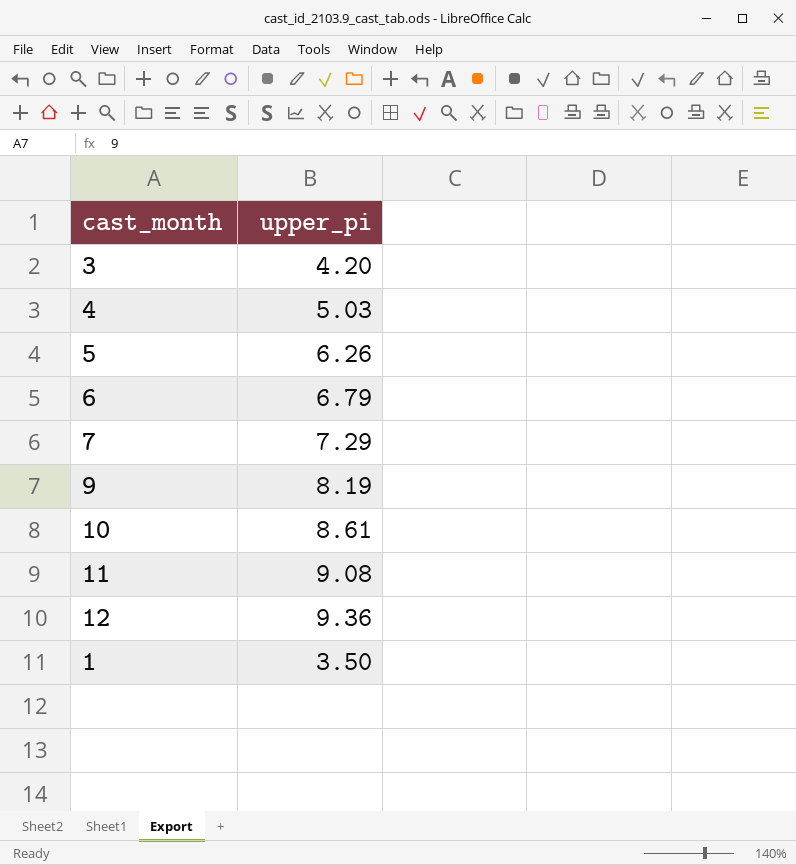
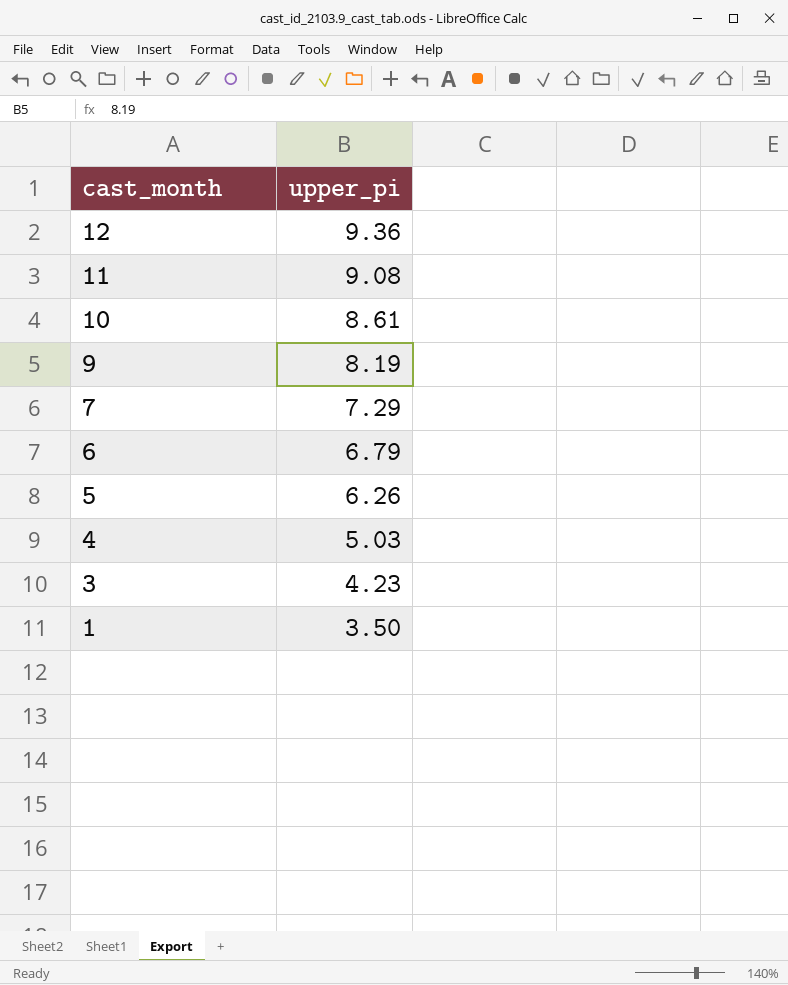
row order: none -> cast_month descending
3 | upper_pi: 4.20 -> 4.23

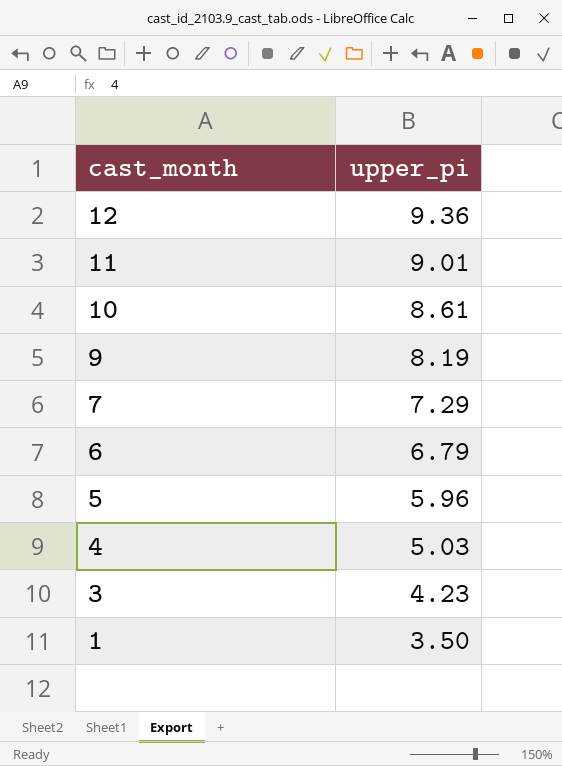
11 | upper_pi: 9.08 -> 9.01
5 | upper_pi: 6.26 -> 5.96

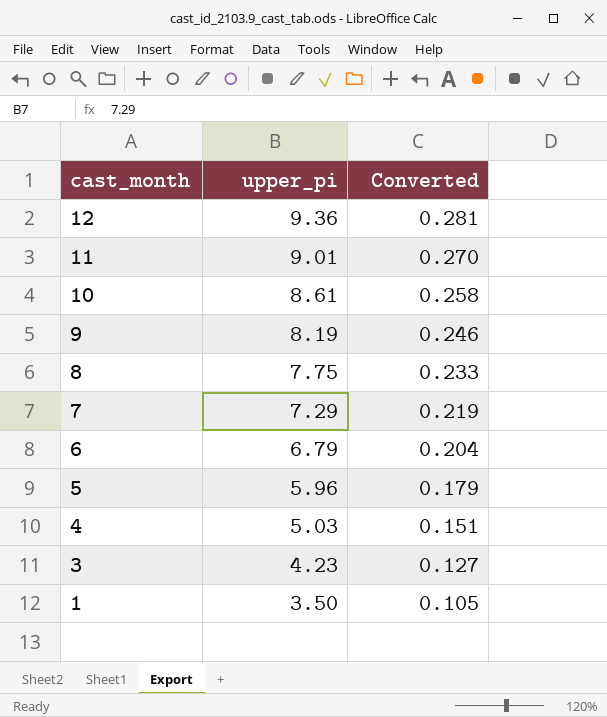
column Converted | formula: none -> [upper_pi] * 0.03
row 8: none -> 7.75 | 0.233

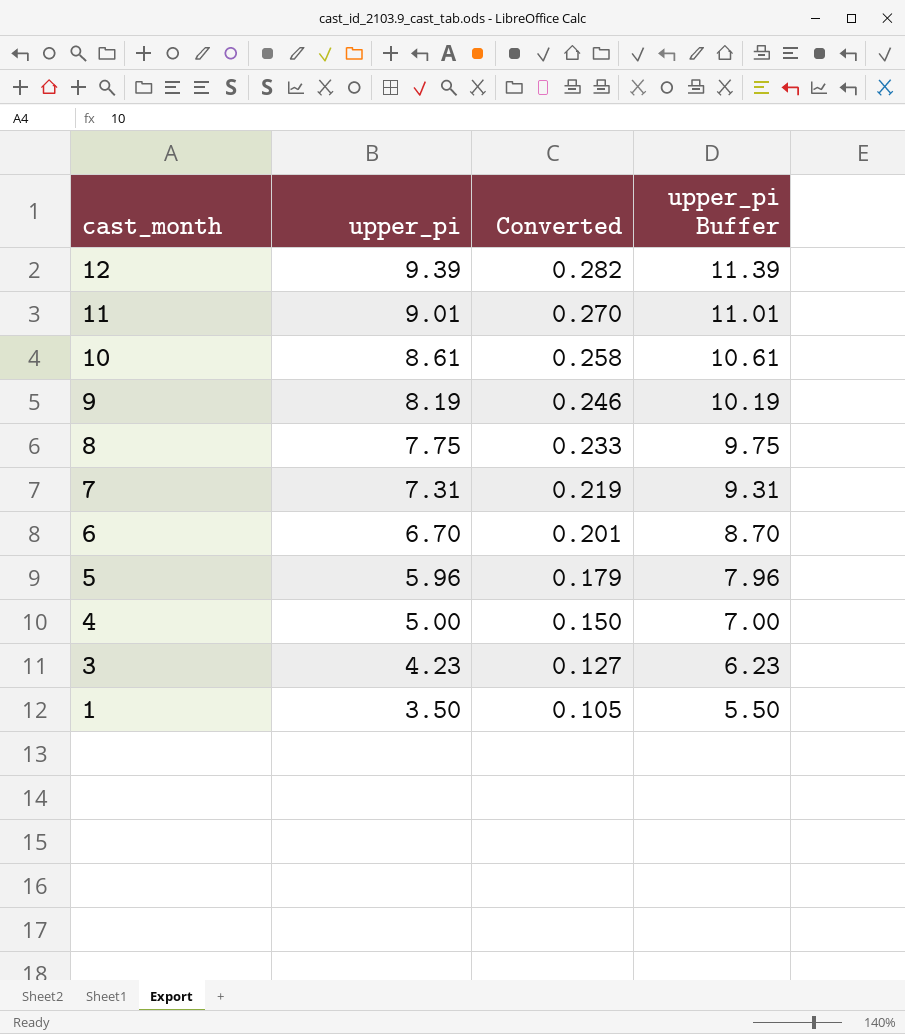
column upper_pi Buffer | formula: none -> [upper_pi] + 2
12 | upper_pi: 9.36 -> 9.39
12 | Converted: 0.281 -> 0.282
7 | upper_pi: 7.29 -> 7.31
6 | upper_pi: 6.79 -> 6.70
6 | Converted: 0.204 -> 0.201
4 | upper_pi: 5.03 -> 5.00
4 | Converted: 0.151 -> 0.150

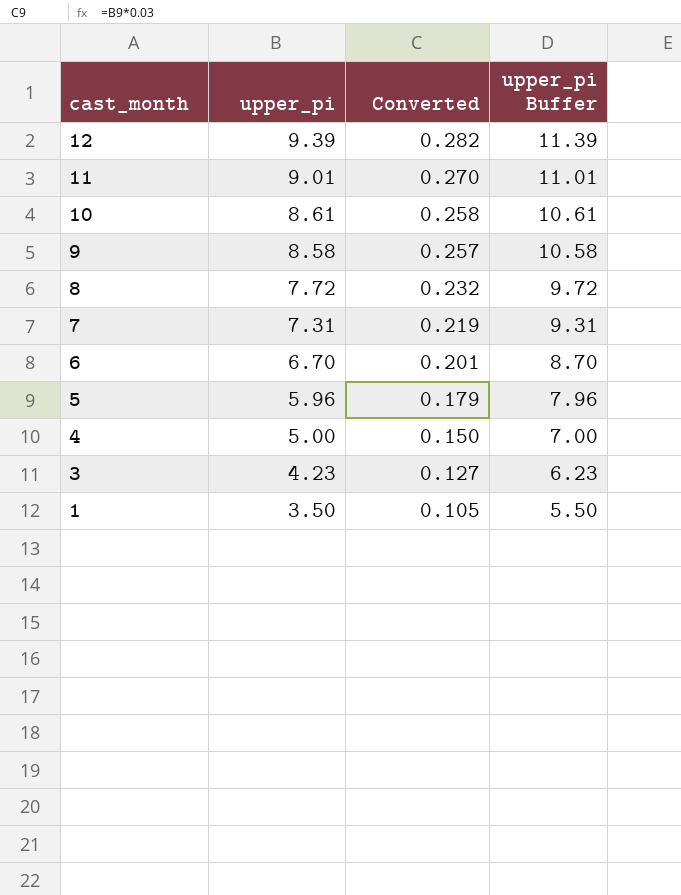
9 | upper_pi: 8.19 -> 8.58
9 | Converted: 0.246 -> 0.257
9 | upper_pi Buffer: 10.19 -> 10.58
8 | upper_pi: 7.75 -> 7.72
8 | Converted: 0.233 -> 0.232
8 | upper_pi Buffer: 9.75 -> 9.72

